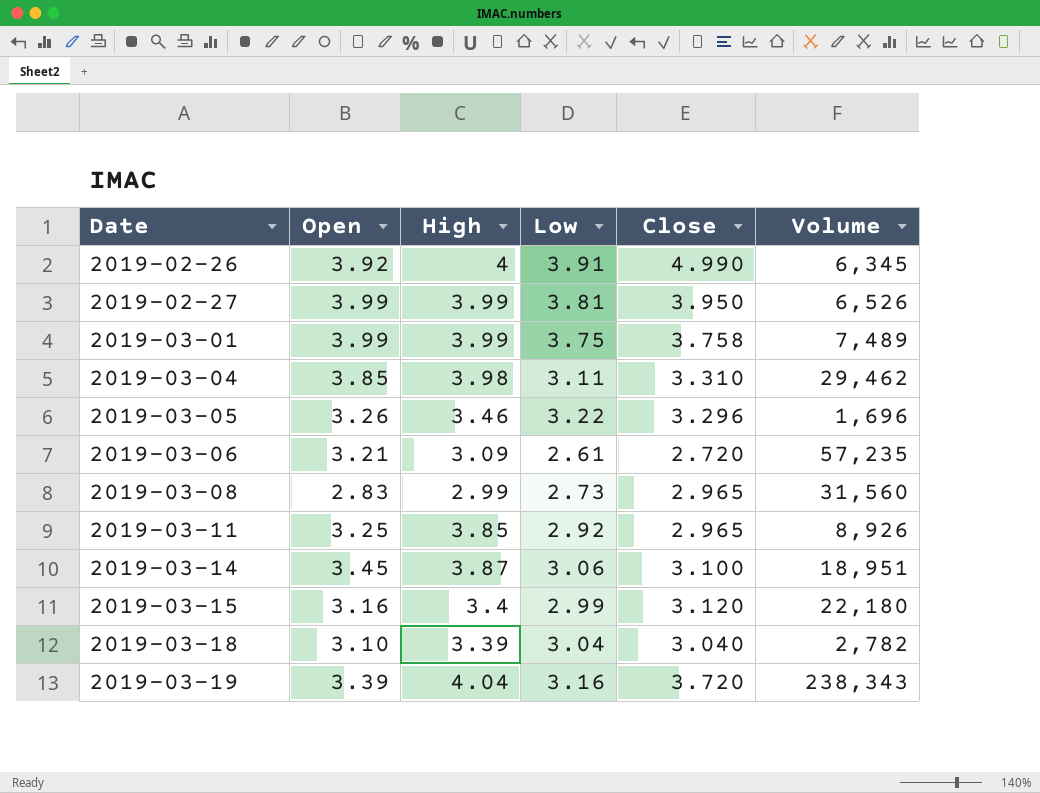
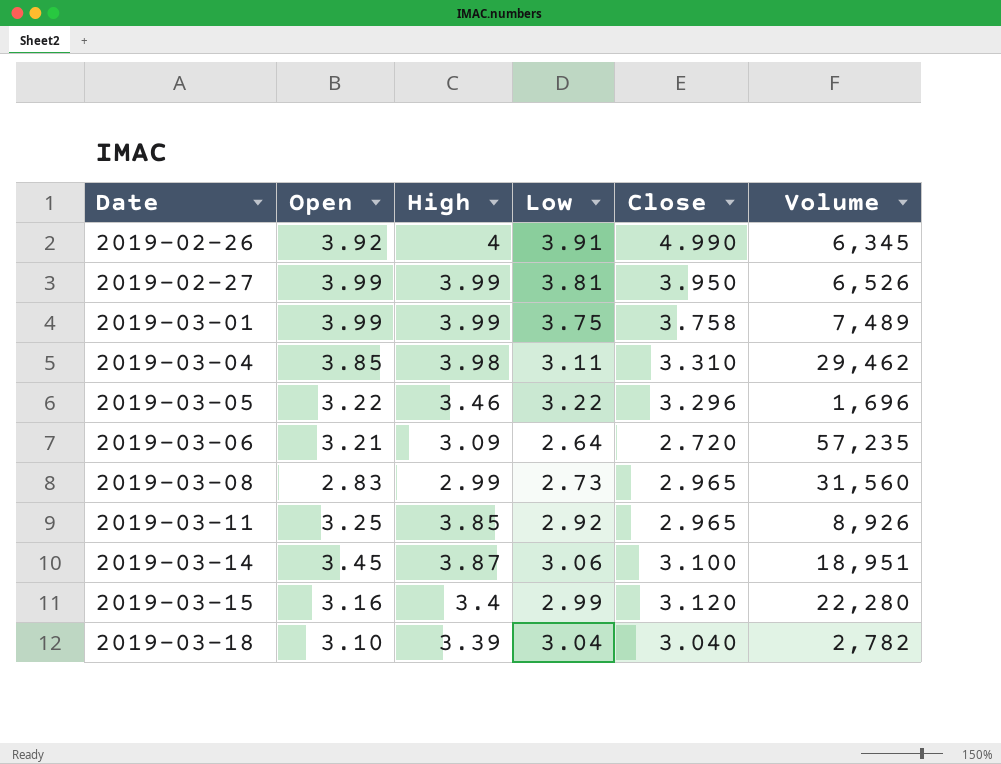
row 2019-03-19: 3.39 | 4.04 | 3.16 | 3.720 | 238,343 -> none
2019-03-05 | Open: 3.26 -> 3.22
2019-03-06 | Low: 2.61 -> 2.64
2019-03-15 | Volume: 22,180 -> 22,280

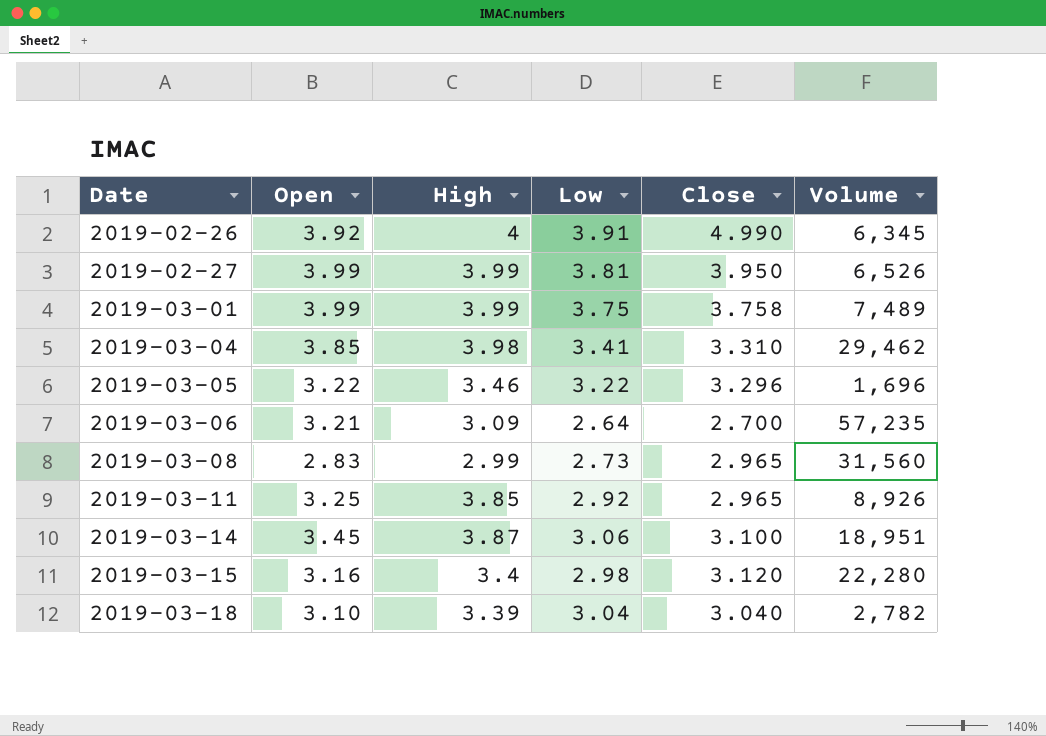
2019-03-04 | Low: 3.11 -> 3.41
2019-03-06 | Close: 2.720 -> 2.700
2019-03-15 | Low: 2.99 -> 2.98

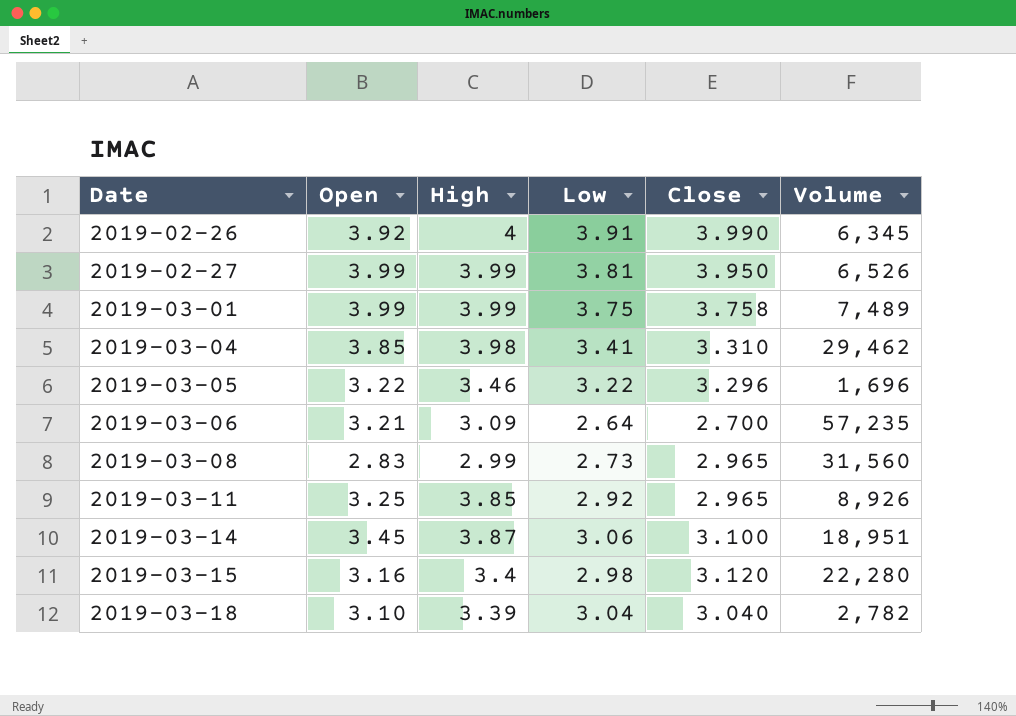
2019-02-26 | Close: 4.990 -> 3.990

